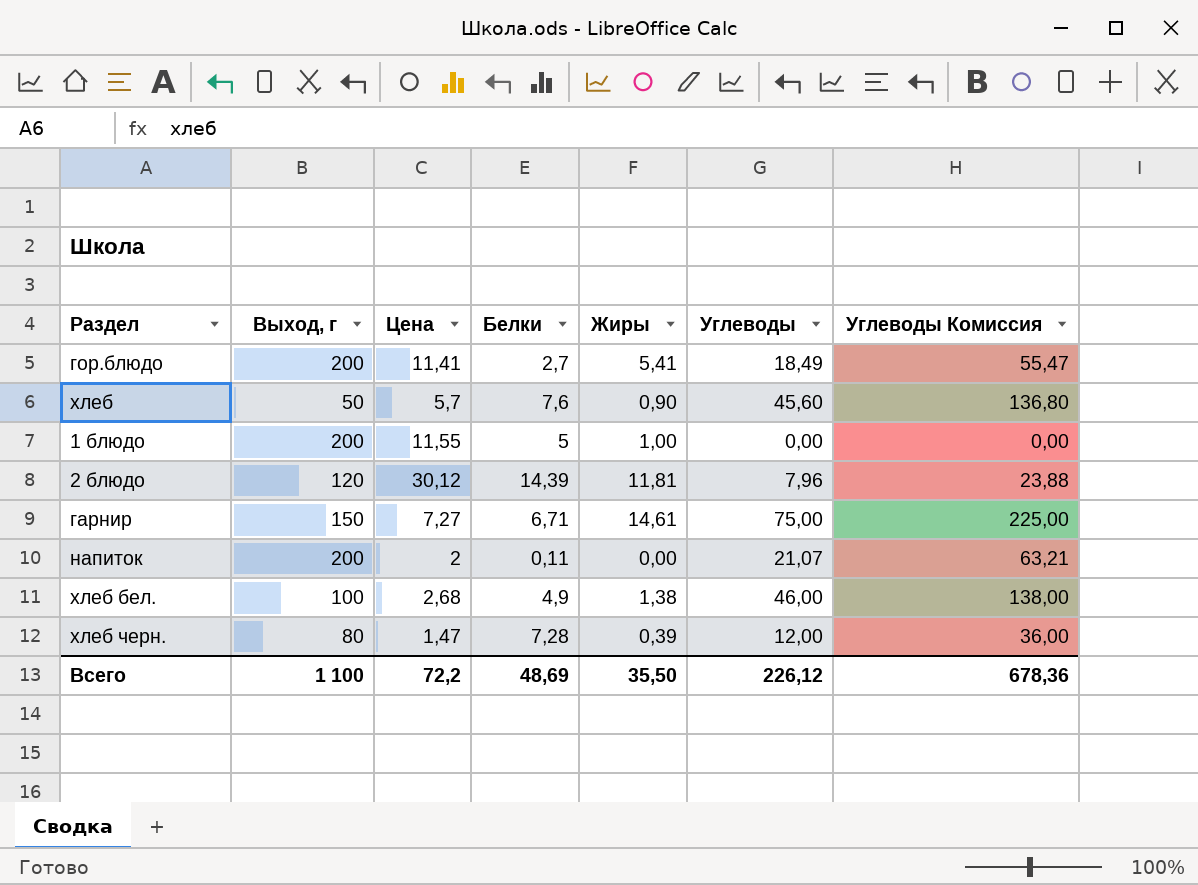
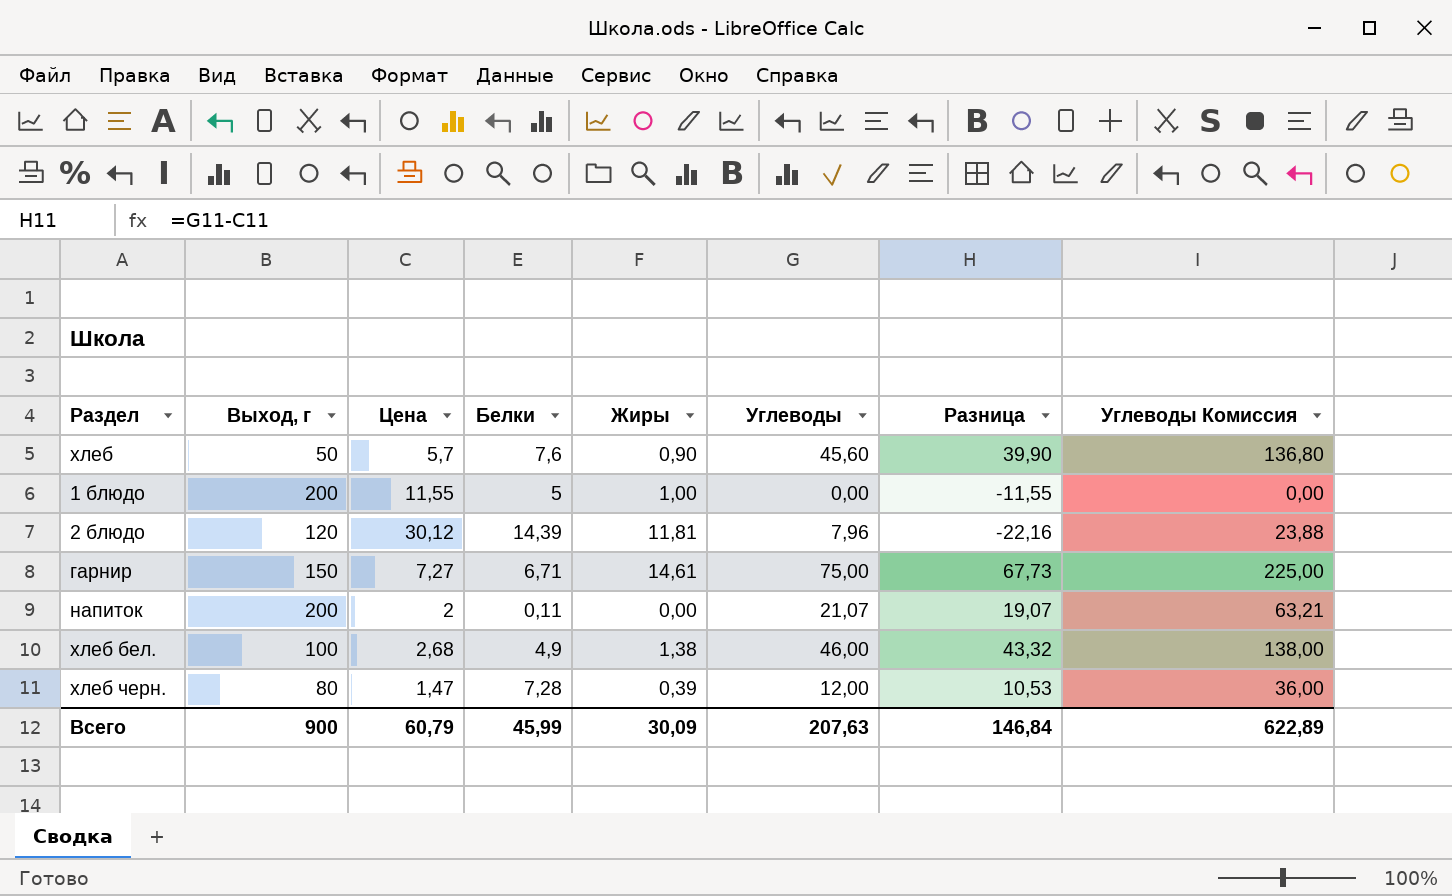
column Разница | formula: none -> [Углеводы] - [Цена]
row гор.блюдо: 200 | 11,41 | 2,7 | 5,41 | 18,49 | 55,47 -> none
Всего | Выход, г: 1 100 -> 900
Всего | Цена: 72,2 -> 60,79
Всего | Белки: 48,69 -> 45,99
Всего | Жиры: 35,50 -> 30,09
Всего | Углеводы: 226,12 -> 207,63
Всего | Углеводы Комиссия: 678,36 -> 622,89

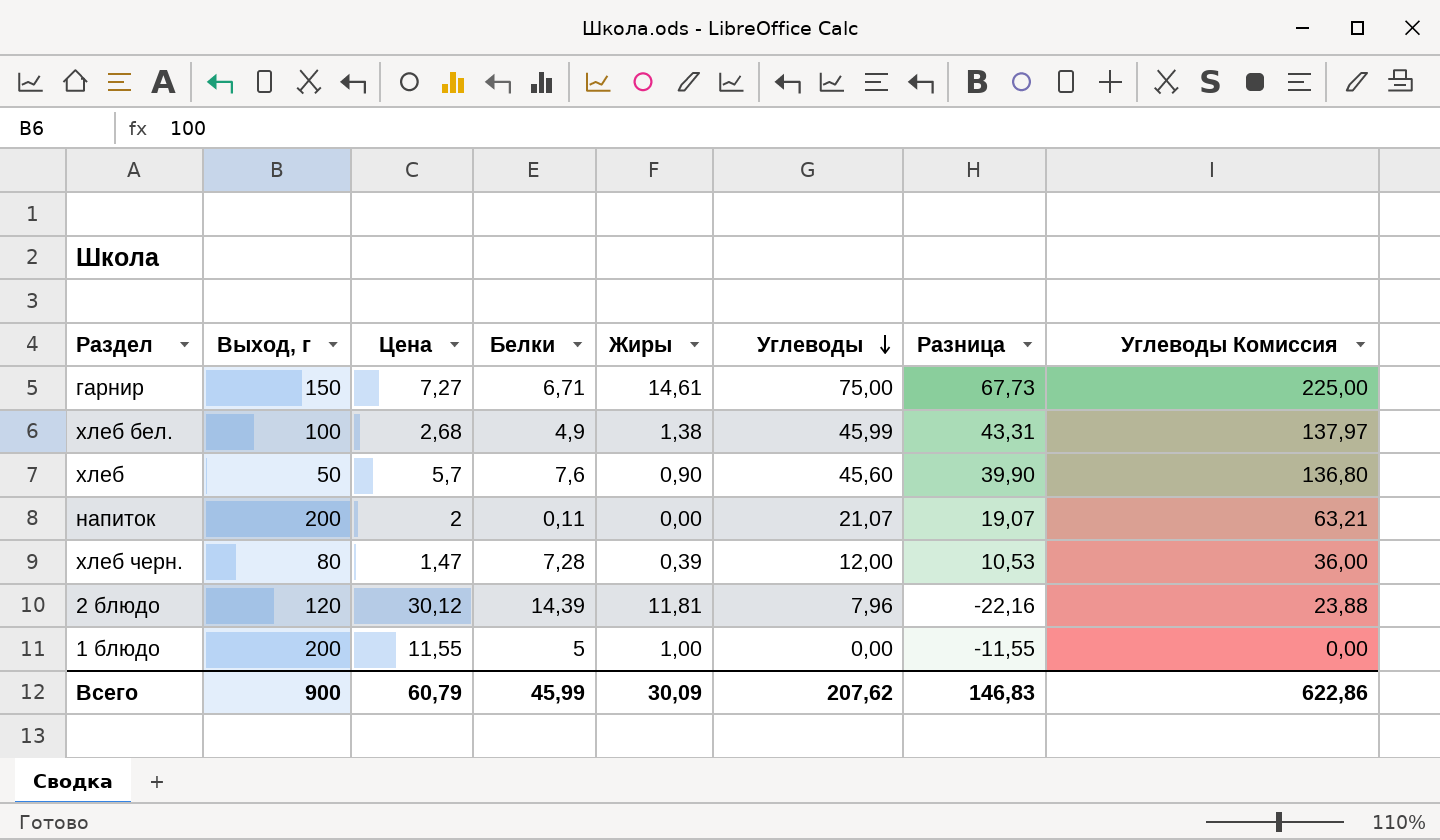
row order: none -> Углеводы descending
хлеб бел. | Углеводы: 46,00 -> 45,99
хлеб бел. | Разница: 43,32 -> 43,31
хлеб бел. | Углеводы Комиссия: 138,00 -> 137,97
Всего | Углеводы: 207,63 -> 207,62
Всего | Разница: 146,84 -> 146,83
Всего | Углеводы Комиссия: 622,89 -> 622,86

